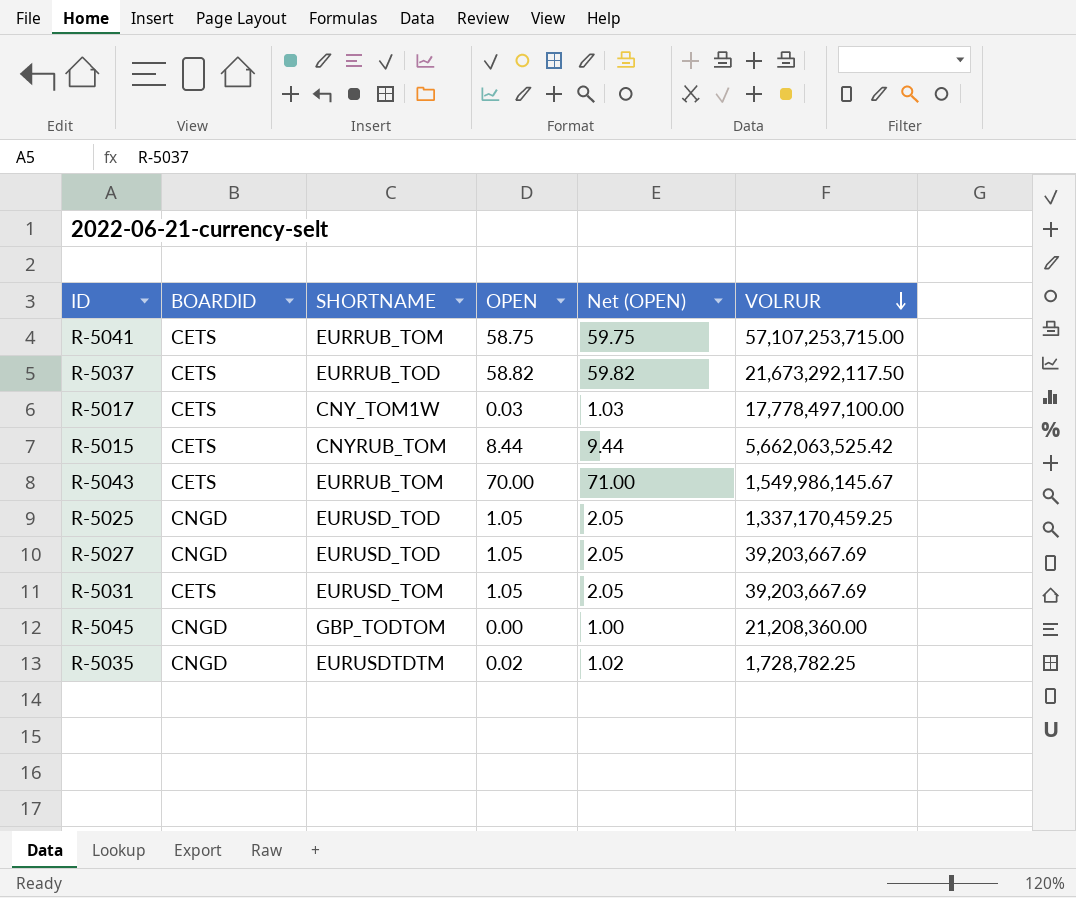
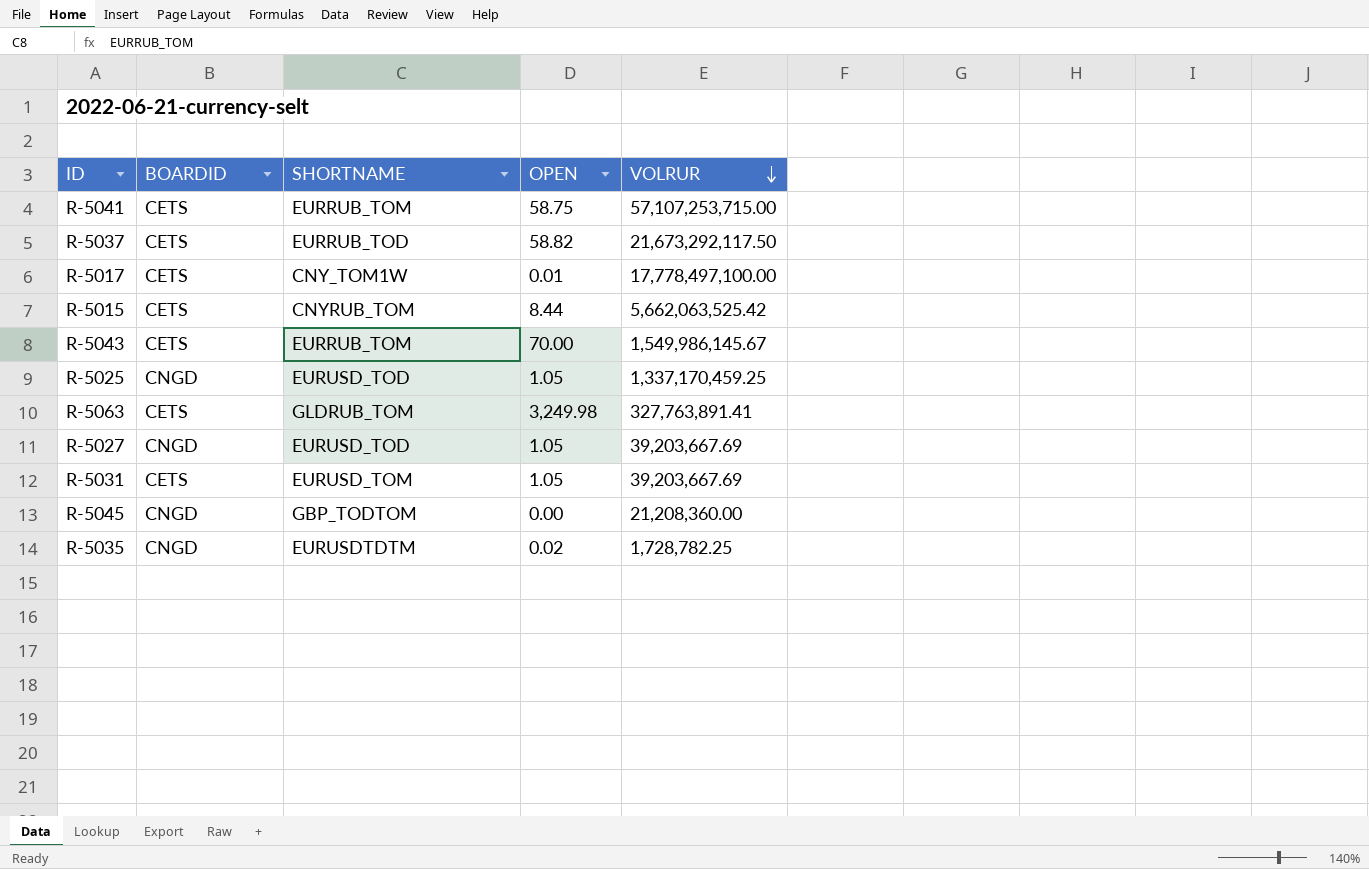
column Net (OPEN) | formula: [OPEN] + 1 -> none
R-5017 | OPEN: 0.03 -> 0.01
row R-5063: none -> CETS | GLDRUB_TOM | 3,249.98 | 327,763,891.41

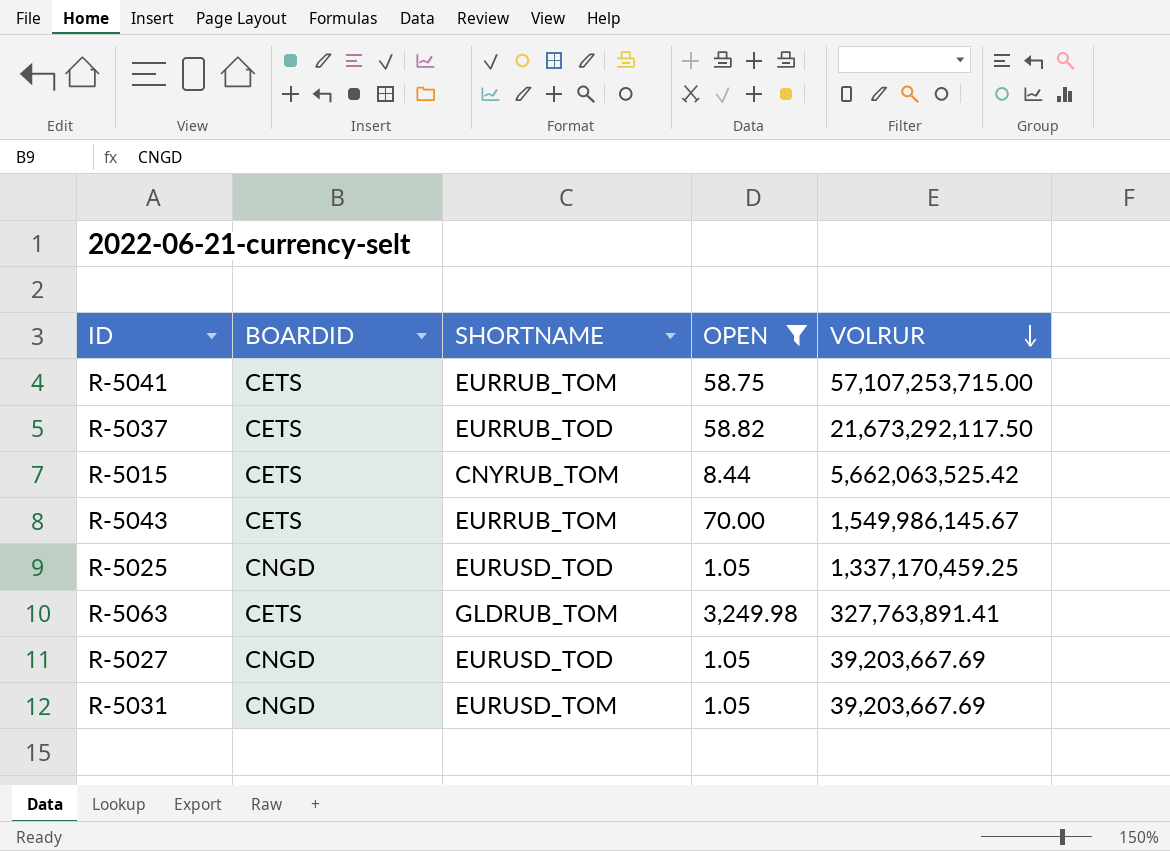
filter: none -> OPEN >= 1.05
R-5031 | BOARDID: CETS -> CNGD

